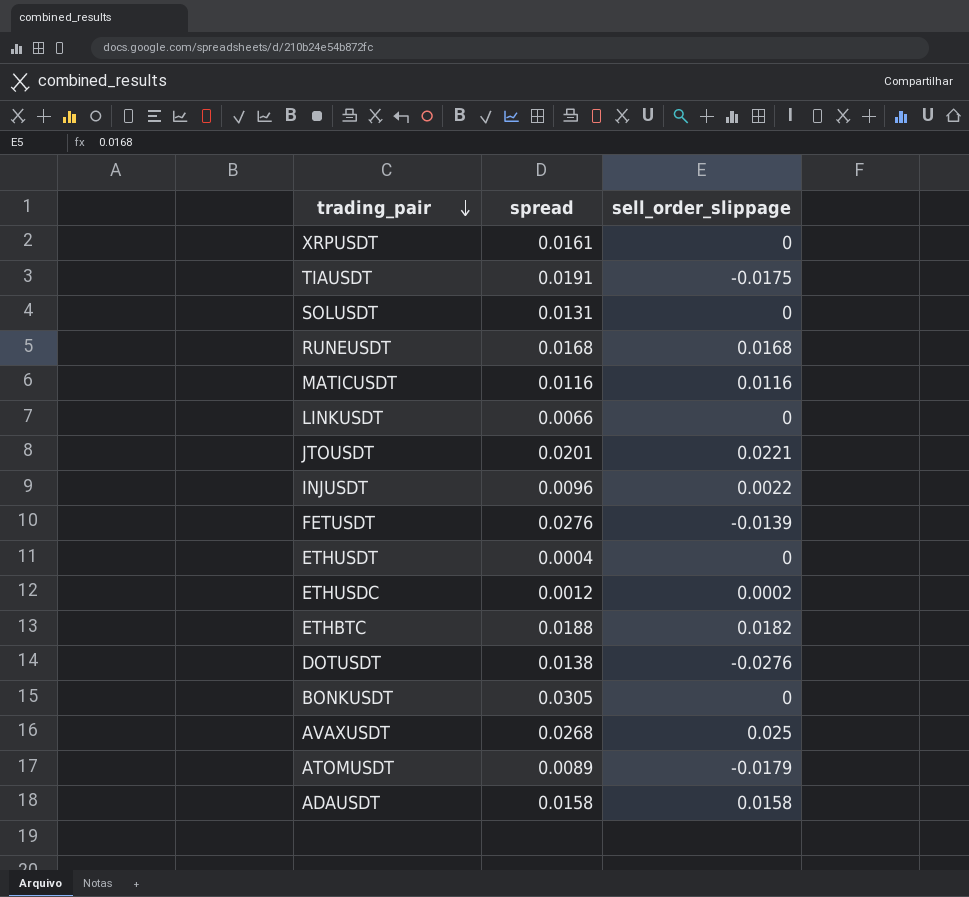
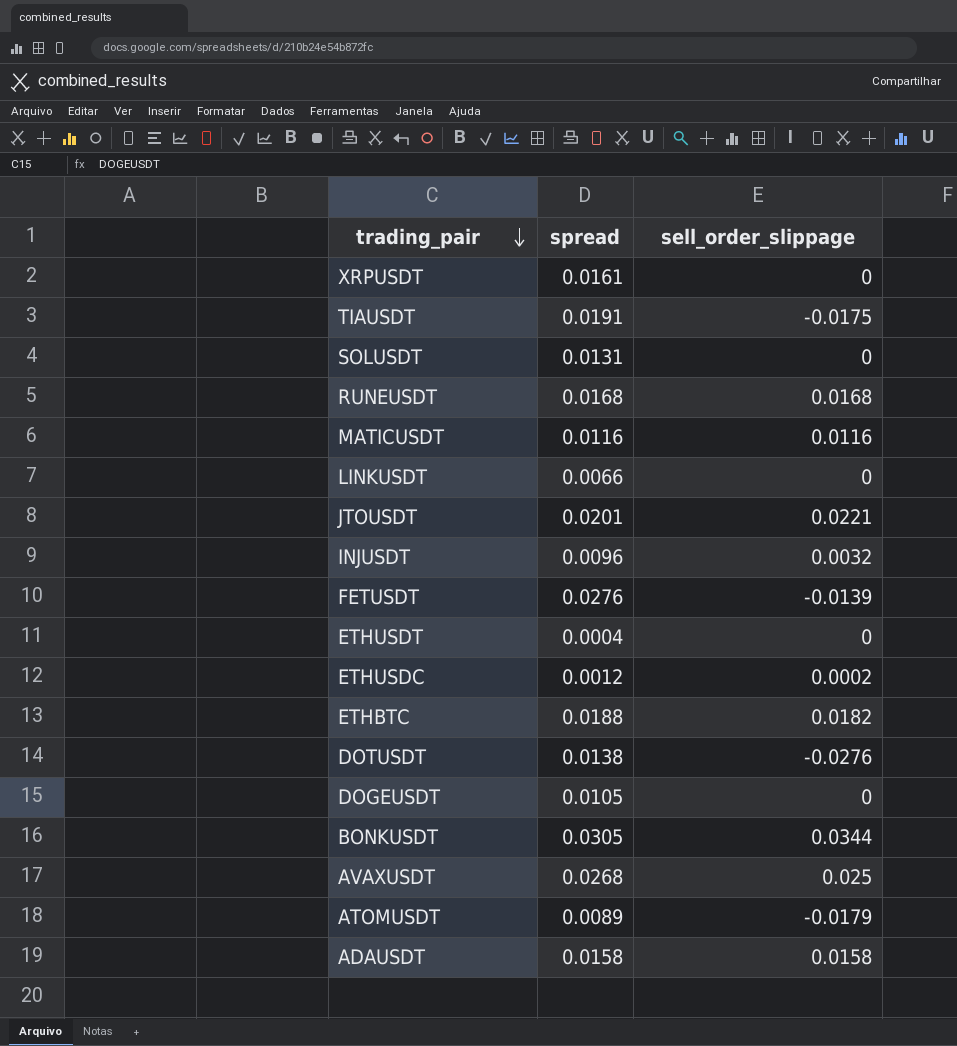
INJUSDT | sell_order_slippage: 0.0022 -> 0.0032
row DOGEUSDT: none -> 0.0105 | 0
BONKUSDT | sell_order_slippage: 0 -> 0.0344

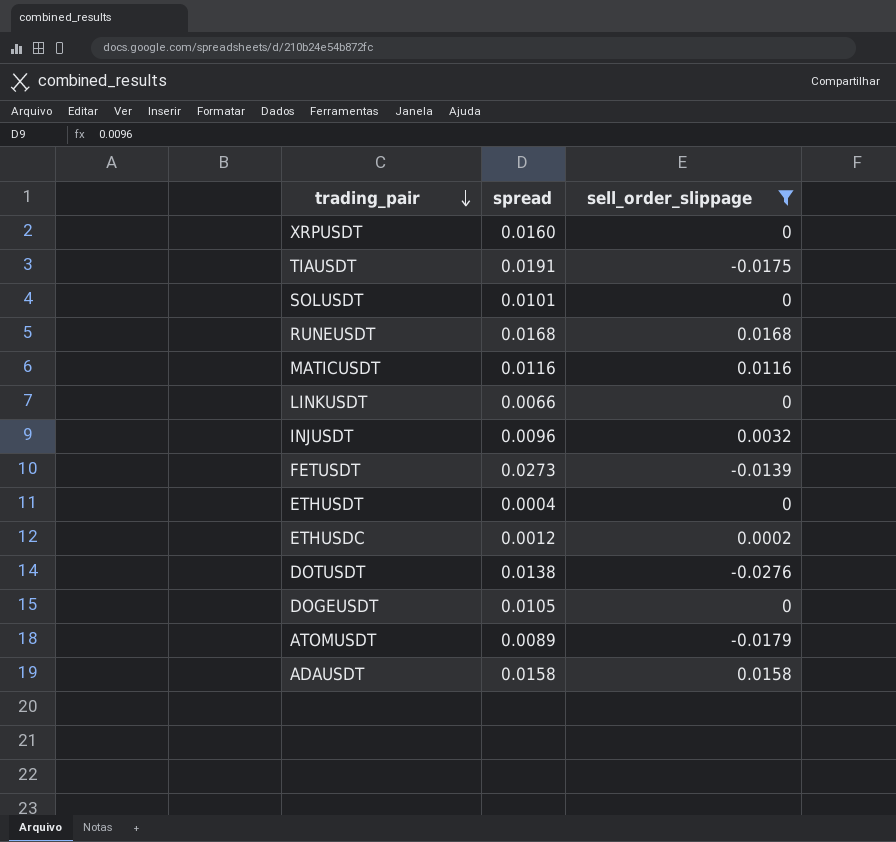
filter: none -> sell_order_slippage <= 0.0168
XRPUSDT | spread: 0.0161 -> 0.0160
SOLUSDT | spread: 0.0131 -> 0.0101
FETUSDT | spread: 0.0276 -> 0.0273

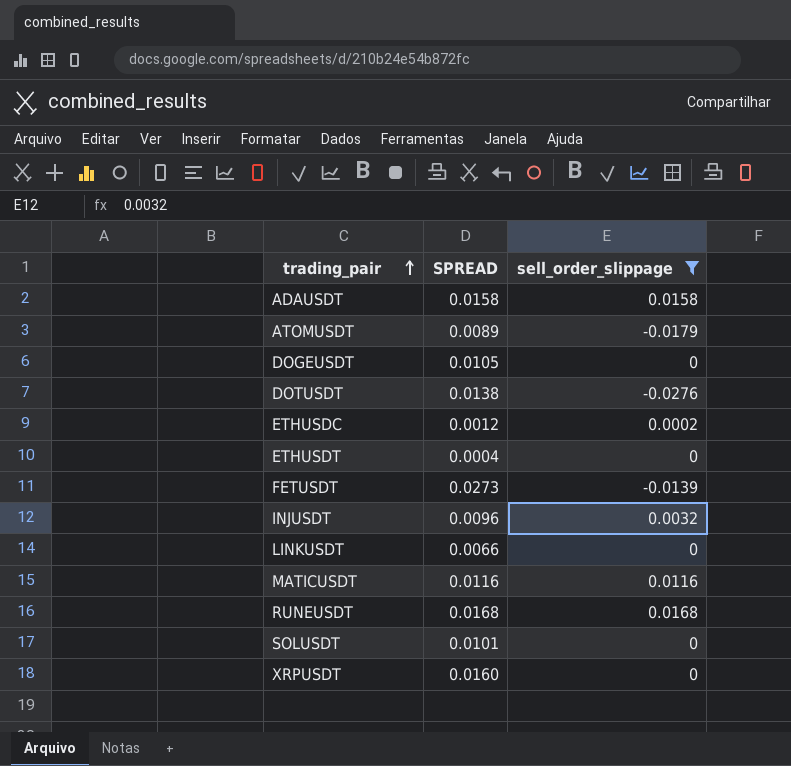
row order: trading_pair descending -> trading_pair ascending
column name: spread -> SPREAD
row TIAUSDT: 0.0191 | -0.0175 -> none

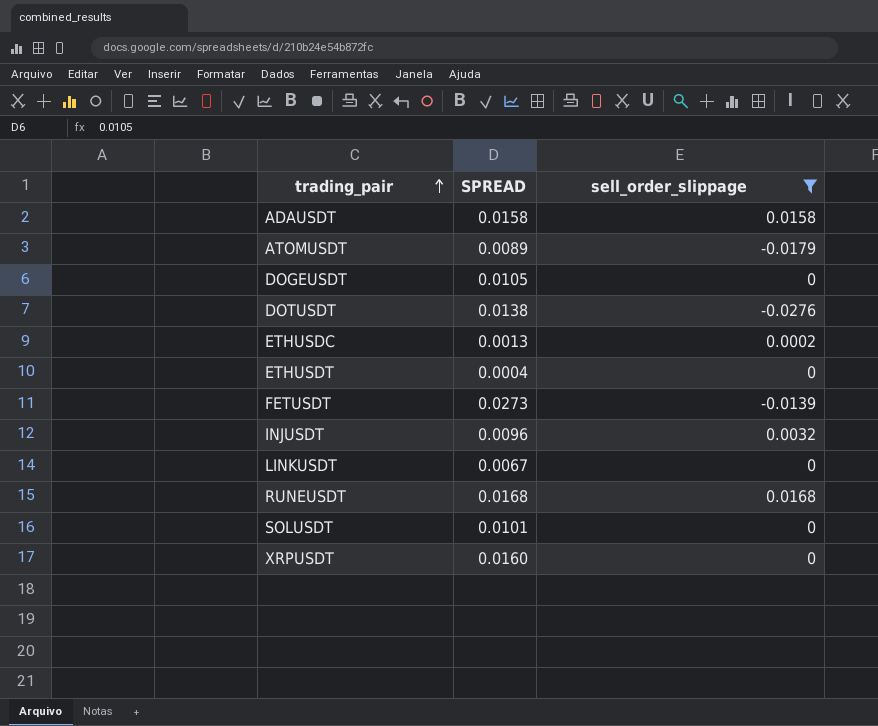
row MATICUSDT: 0.0116 | 0.0116 -> none
ETHUSDC | SPREAD: 0.0012 -> 0.0013
LINKUSDT | SPREAD: 0.0066 -> 0.0067

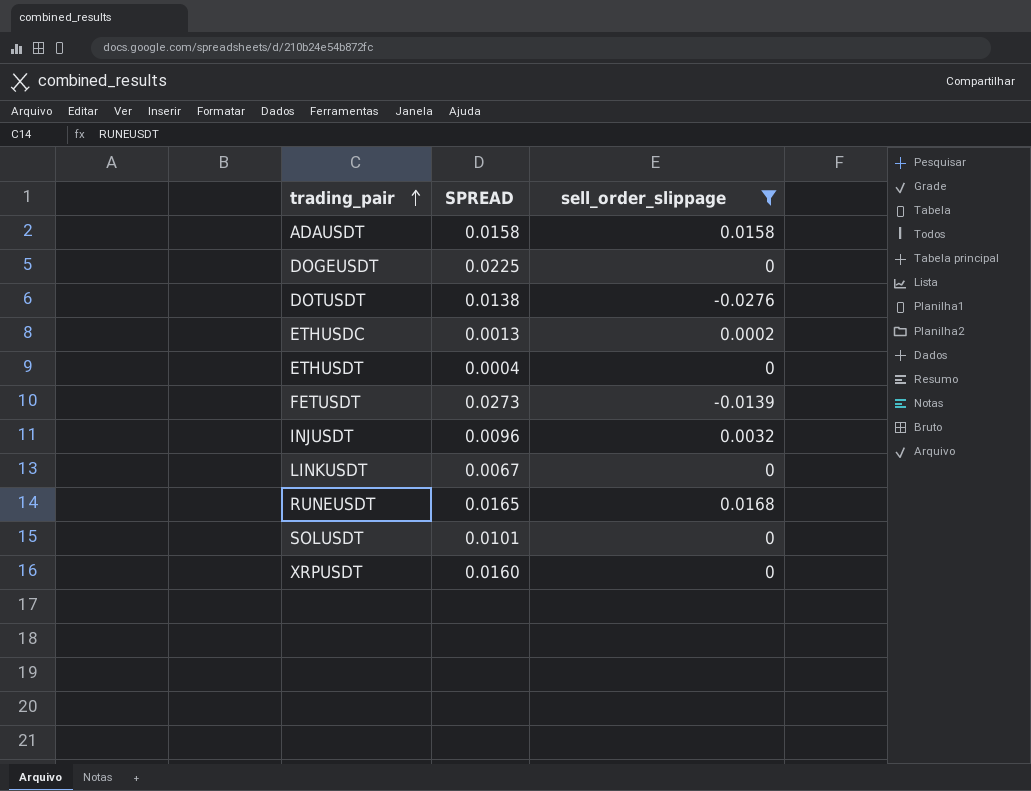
row ATOMUSDT: 0.0089 | -0.0179 -> none
DOGEUSDT | SPREAD: 0.0105 -> 0.0225
RUNEUSDT | SPREAD: 0.0168 -> 0.0165

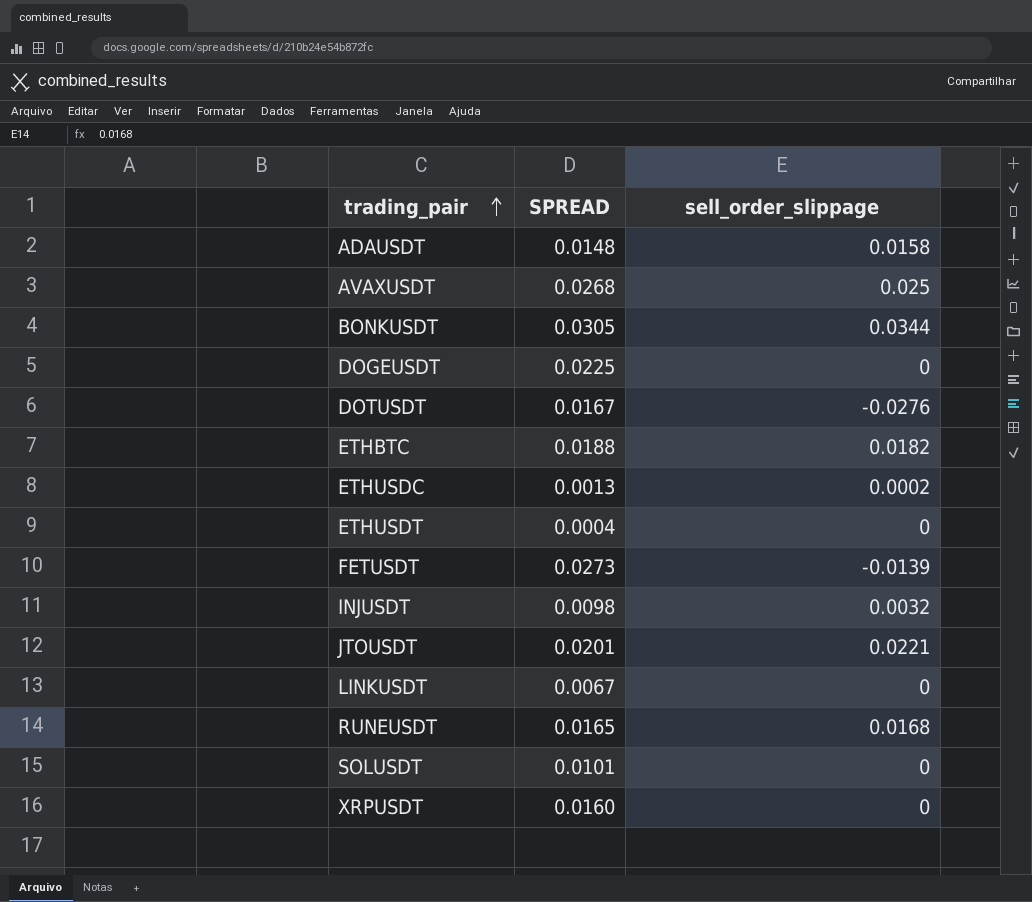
filter: sell_order_slippage <= 0.0168 -> none
ADAUSDT | SPREAD: 0.0158 -> 0.0148
DOTUSDT | SPREAD: 0.0138 -> 0.0167
INJUSDT | SPREAD: 0.0096 -> 0.0098

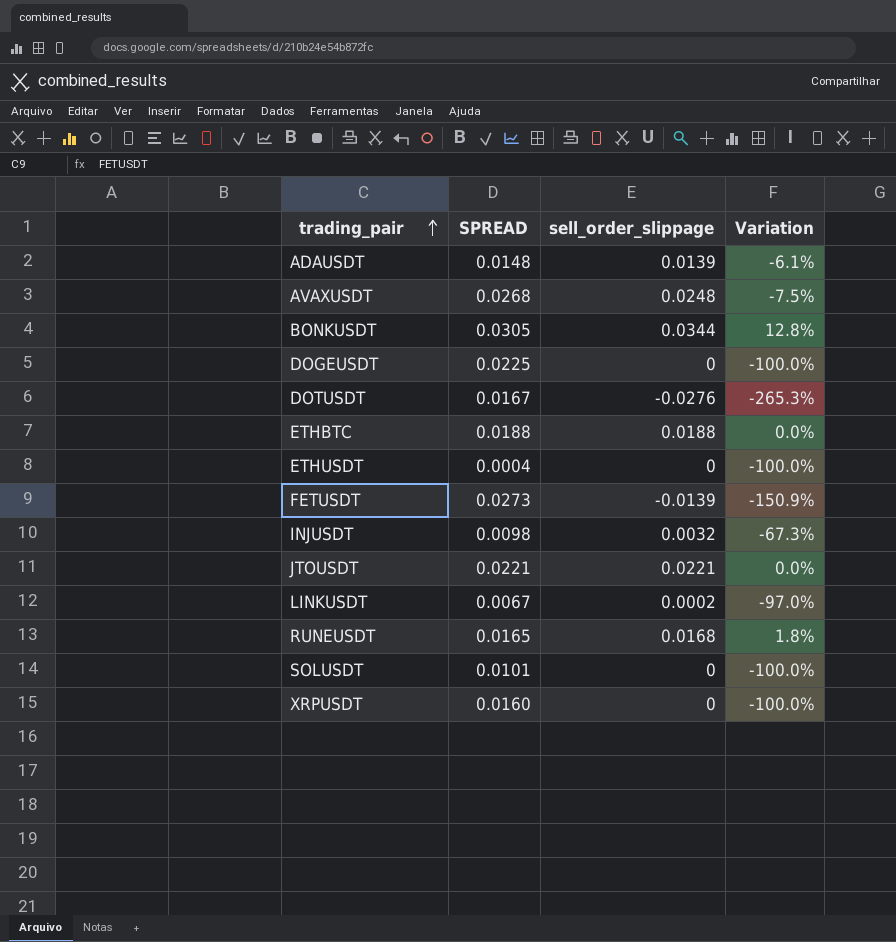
column Variation | formula: none -> ([sell_order_slippage] - [SPREAD]) / [SPREAD]
row ETHUSDC: 0.0013 | 0.0002 -> none
ADAUSDT | sell_order_slippage: 0.0158 -> 0.0139
AVAXUSDT | sell_order_slippage: 0.025 -> 0.0248
ETHBTC | sell_order_slippage: 0.0182 -> 0.0188
JTOUSDT | SPREAD: 0.0201 -> 0.0221
LINKUSDT | sell_order_slippage: 0 -> 0.0002

